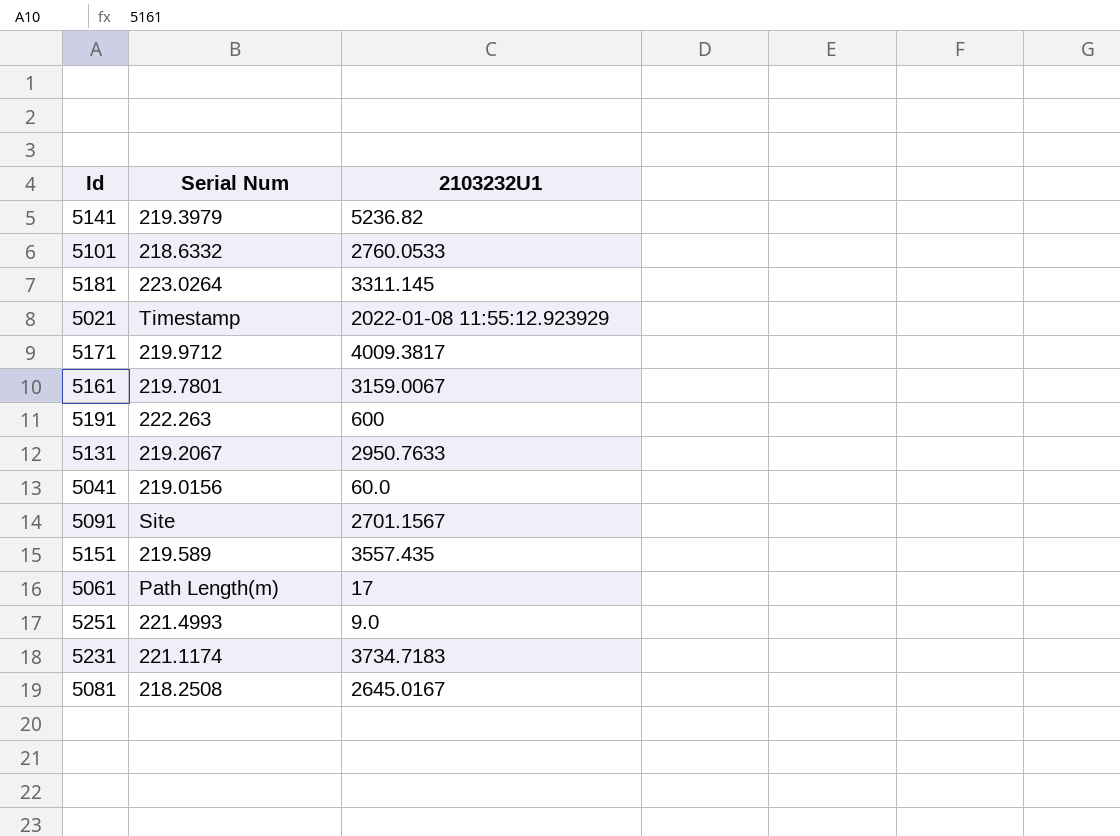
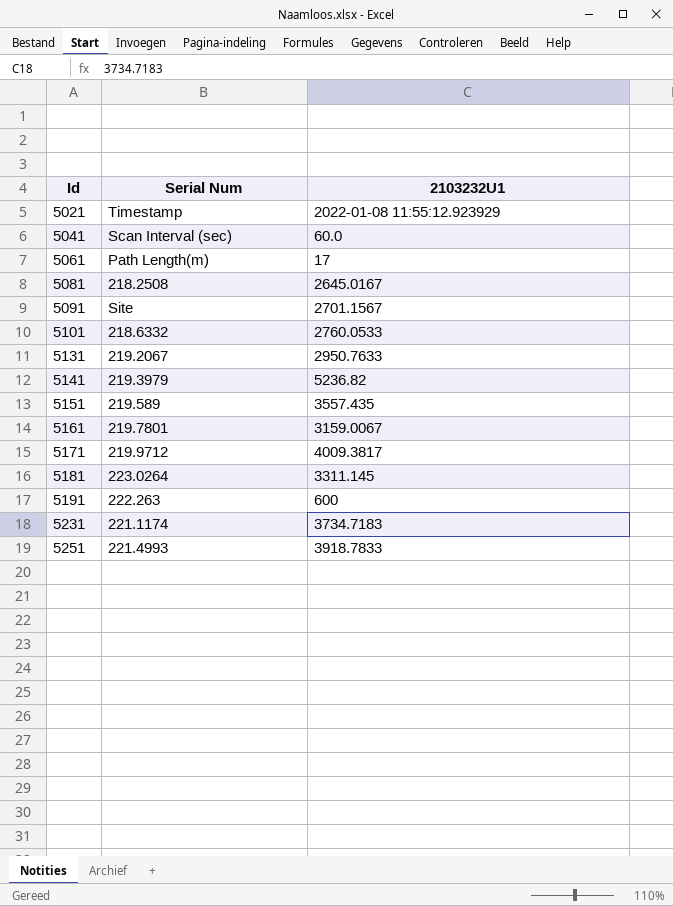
row order: none -> Id ascending
5041 | Serial Num: 219.0156 -> Scan Interval (sec)
5251 | 2103232U1: 9.0 -> 3918.7833

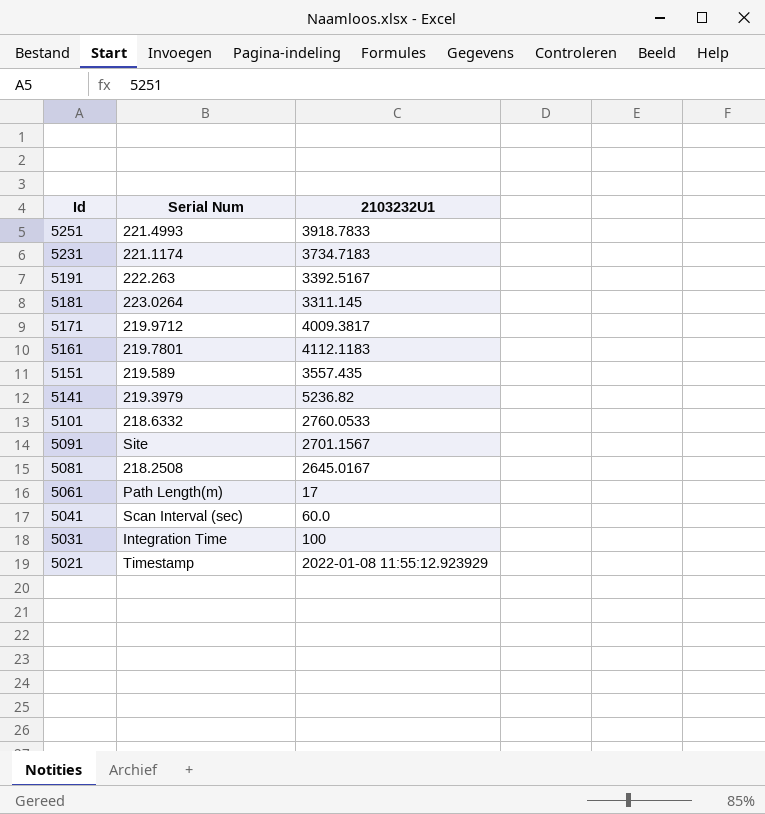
row order: Id ascending -> Id descending
row 5131: 219.2067 | 2950.7633 -> none
5191 | 2103232U1: 600 -> 3392.5167
5161 | 2103232U1: 3159.0067 -> 4112.1183
row 5031: none -> Integration Time | 100

